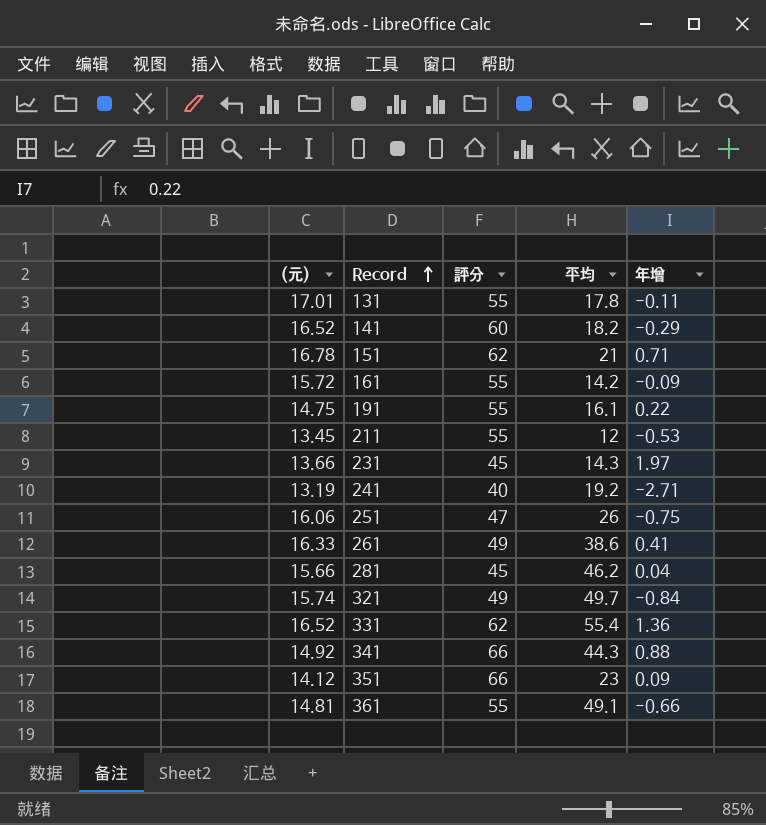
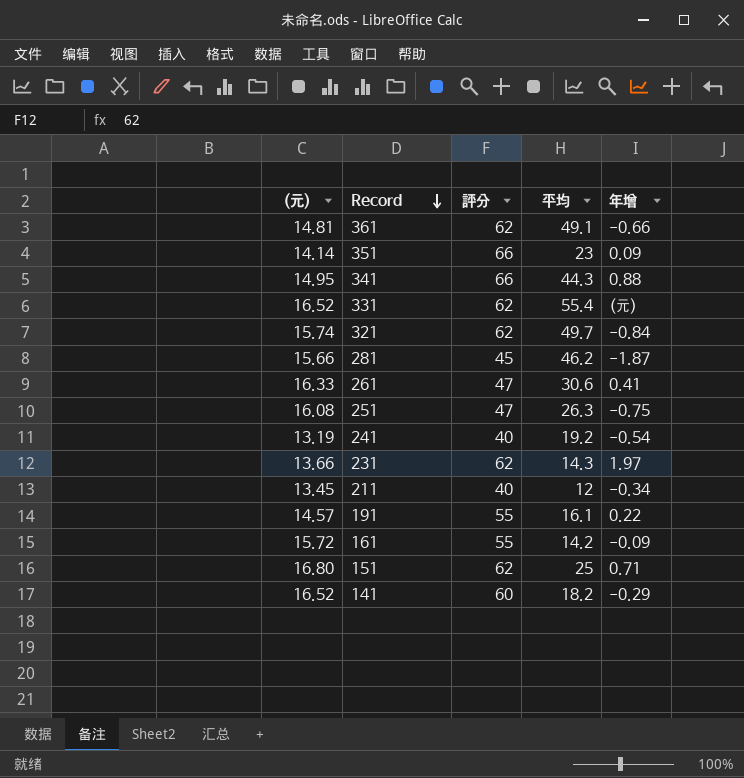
row order: Record ascending -> Record descending
row 131: 17.01 | 55 | 17.8 | -0.11 -> none
361 | 評分: 55 -> 62
351 | (元): 14.12 -> 14.14
341 | (元): 14.92 -> 14.95
331 | 年增: 1.36 -> (元)
321 | 評分: 49 -> 62
281 | 年增: 0.04 -> -1.87
261 | 評分: 49 -> 47
261 | 平均: 38.6 -> 30.6
251 | (元): 16.06 -> 16.08
251 | 平均: 26 -> 26.3
241 | 年增: -2.71 -> -0.54
231 | 評分: 45 -> 62
211 | 評分: 55 -> 40
211 | 年增: -0.53 -> -0.34
191 | (元): 14.75 -> 14.57
151 | (元): 16.78 -> 16.80
151 | 平均: 21 -> 25

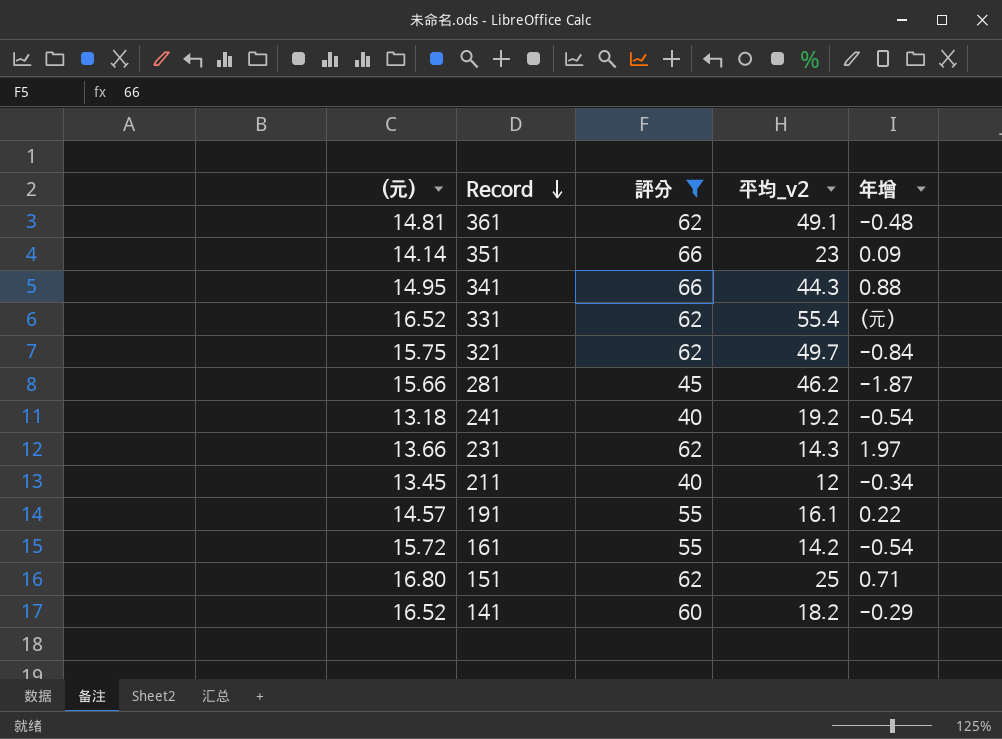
filter: none -> 評分 != 47
column name: 平均 -> 平均_v2
361 | 年增: -0.66 -> -0.48
321 | (元): 15.74 -> 15.75
241 | (元): 13.19 -> 13.18
161 | 年增: -0.09 -> -0.54

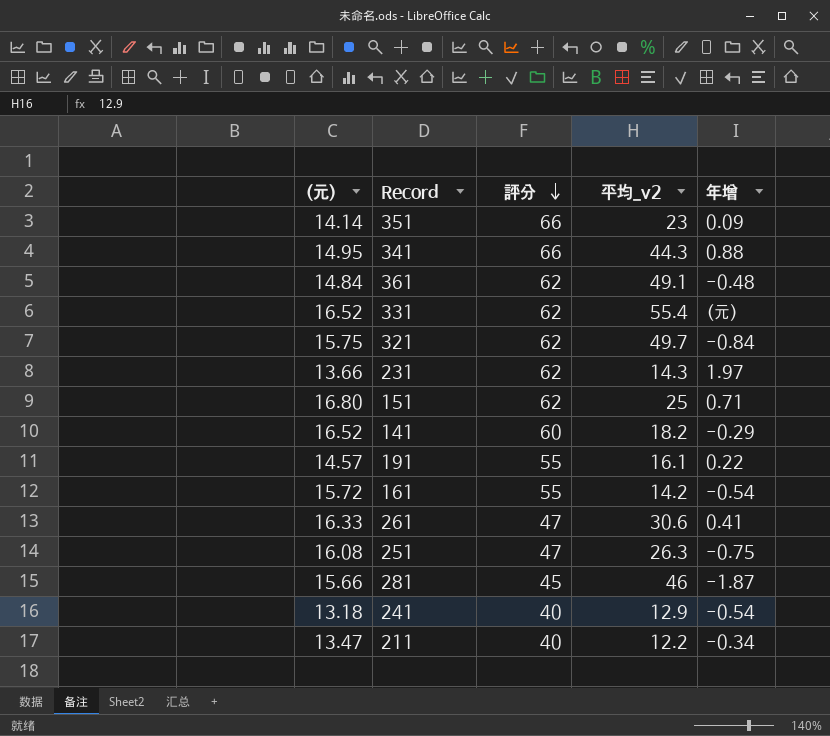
filter: 評分 != 47 -> none
row order: Record descending -> 評分 descending
361 | (元): 14.81 -> 14.84
281 | 平均_v2: 46.2 -> 46
241 | 平均_v2: 19.2 -> 12.9
211 | (元): 13.45 -> 13.47
211 | 平均_v2: 12 -> 12.2

